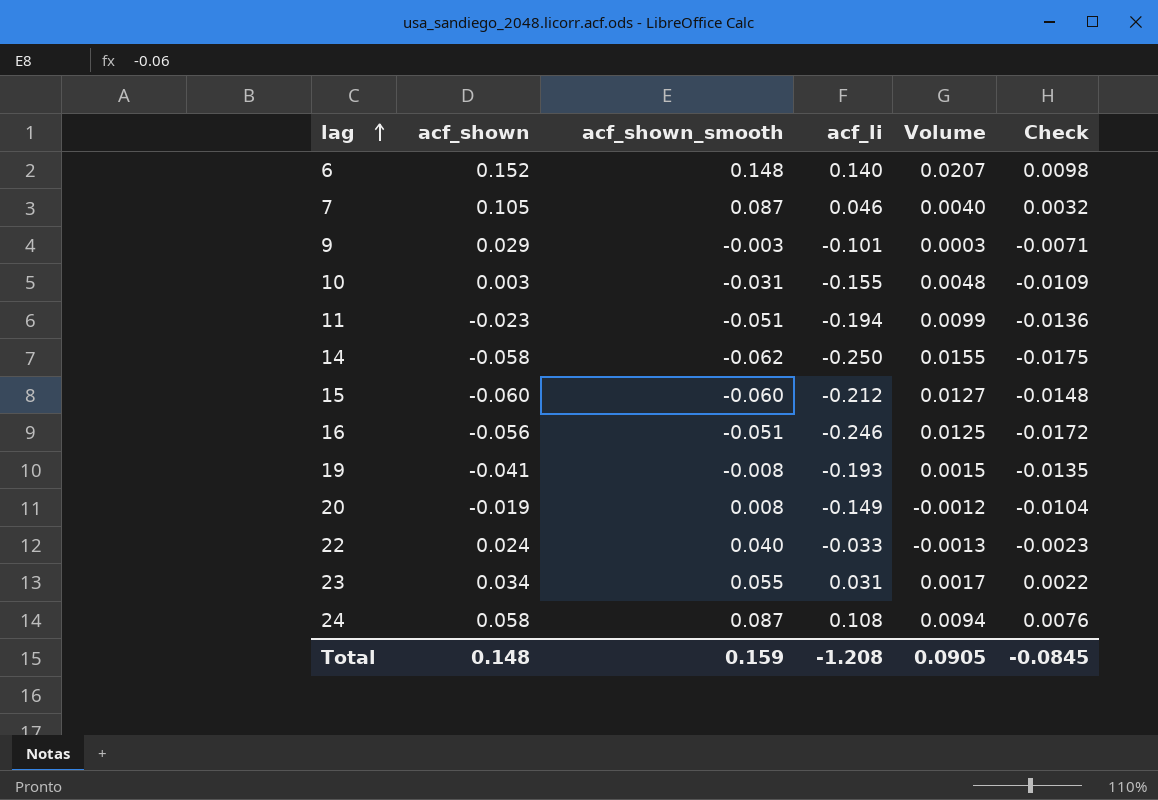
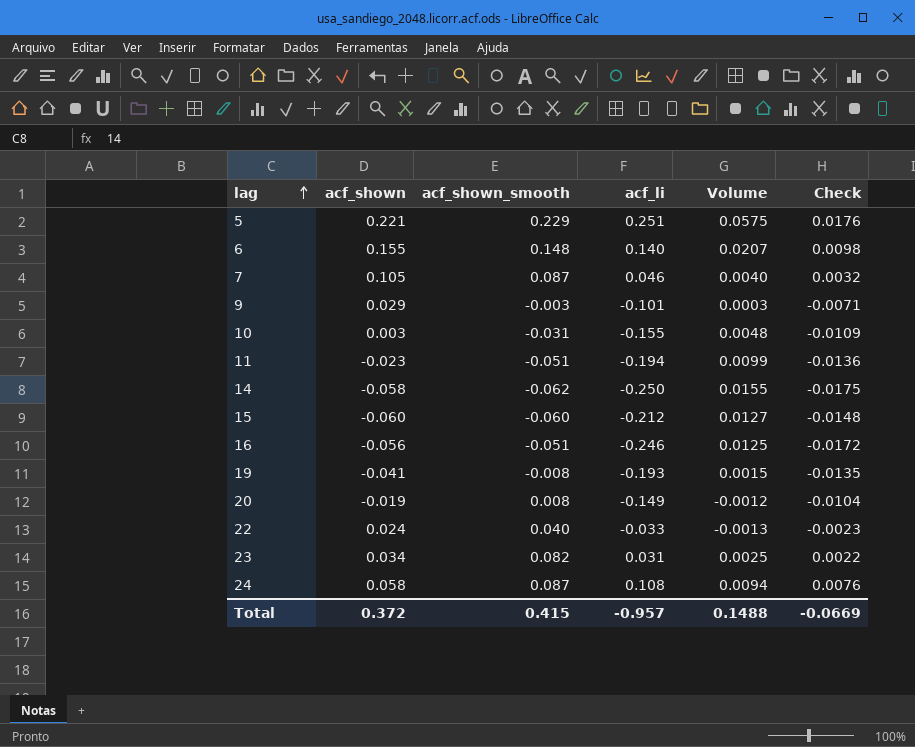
row 5: none -> 0.221 | 0.229 | 0.251 | 0.0575 | 0.0176
6 | acf_shown: 0.152 -> 0.155
23 | acf_shown_smooth: 0.055 -> 0.082
23 | Volume: 0.0017 -> 0.0025
Total | acf_shown: 0.148 -> 0.372
Total | acf_shown_smooth: 0.159 -> 0.415
Total | acf_li: -1.208 -> -0.957
Total | Volume: 0.0905 -> 0.1488
Total | Check: -0.0845 -> -0.0669

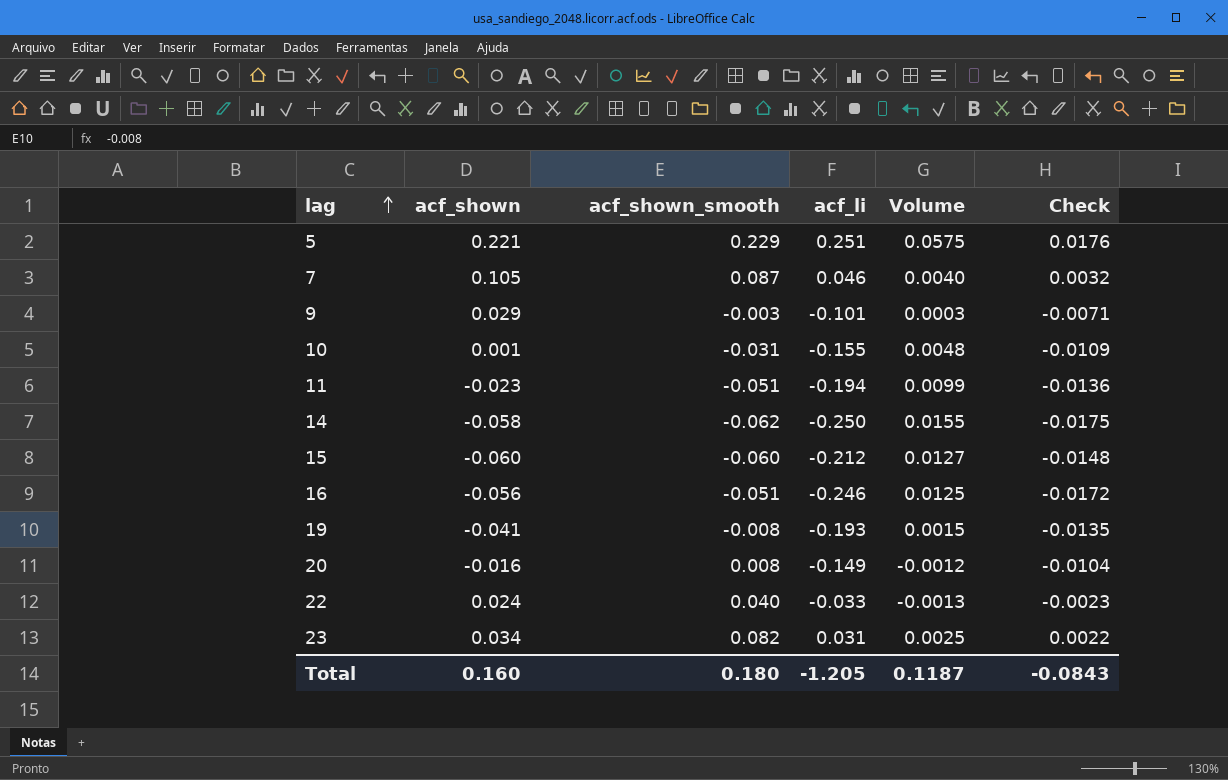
row 6: 0.155 | 0.148 | 0.140 | 0.0207 | 0.0098 -> none
row 24: 0.058 | 0.087 | 0.108 | 0.0094 | 0.0076 -> none
10 | acf_shown: 0.003 -> 0.001
20 | acf_shown: -0.019 -> -0.016
Total | acf_shown: 0.372 -> 0.160
Total | acf_shown_smooth: 0.415 -> 0.180
Total | acf_li: -0.957 -> -1.205
Total | Volume: 0.1488 -> 0.1187
Total | Check: -0.0669 -> -0.0843

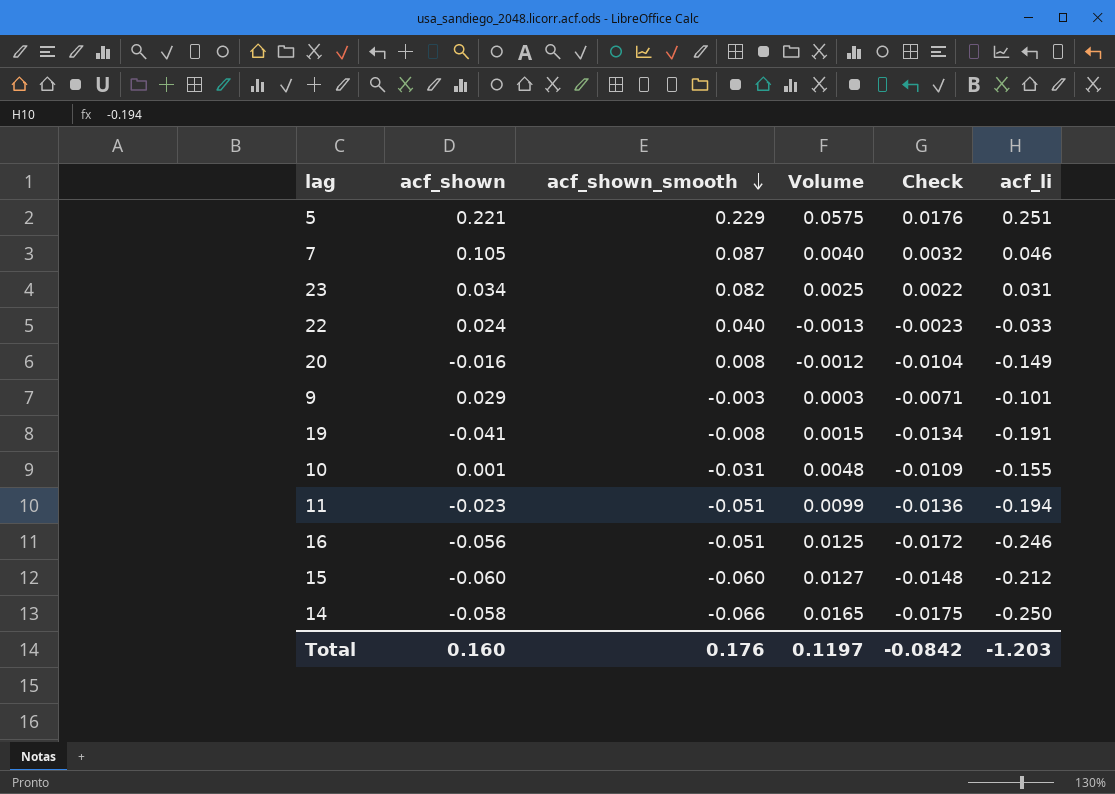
row order: lag ascending -> acf_shown_smooth descending
column acf_li | position: 4 -> 6
19 | Check: -0.0135 -> -0.0134
19 | acf_li: -0.193 -> -0.191
14 | acf_shown_smooth: -0.062 -> -0.066
14 | Volume: 0.0155 -> 0.0165
Total | acf_shown_smooth: 0.180 -> 0.176
Total | Volume: 0.1187 -> 0.1197
Total | Check: -0.0843 -> -0.0842
Total | acf_li: -1.205 -> -1.203

